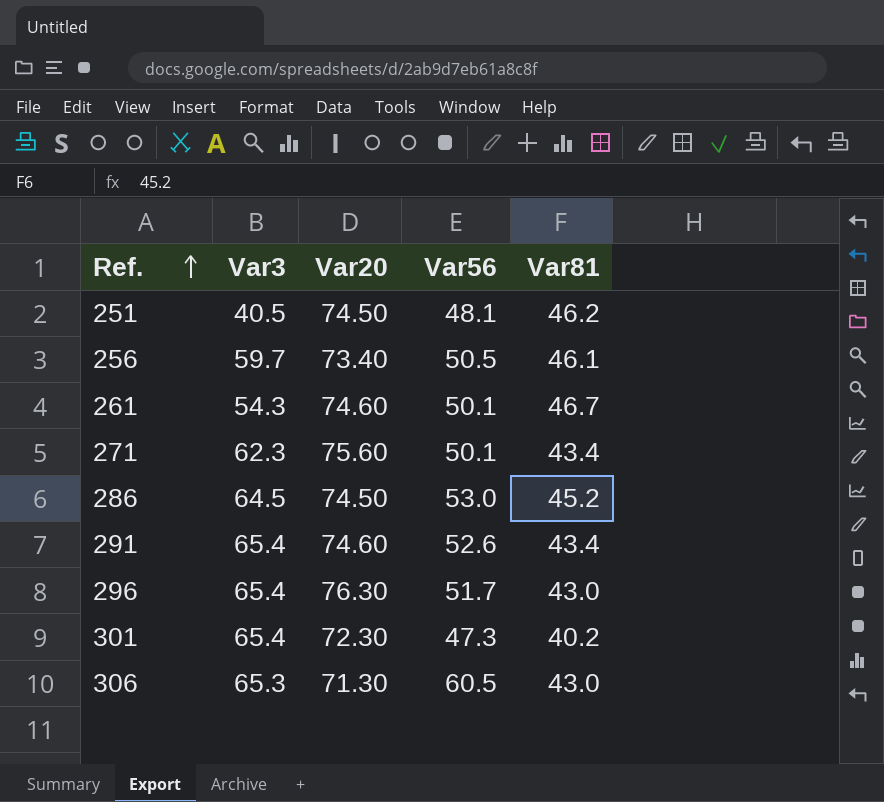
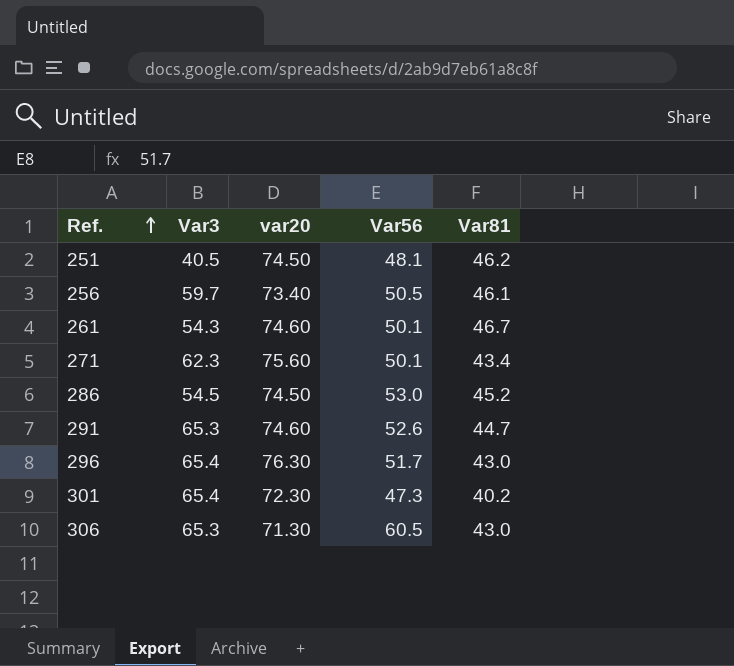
column name: Var20 -> var20
286 | Var3: 64.5 -> 54.5
291 | Var3: 65.4 -> 65.3
291 | Var81: 43.4 -> 44.7

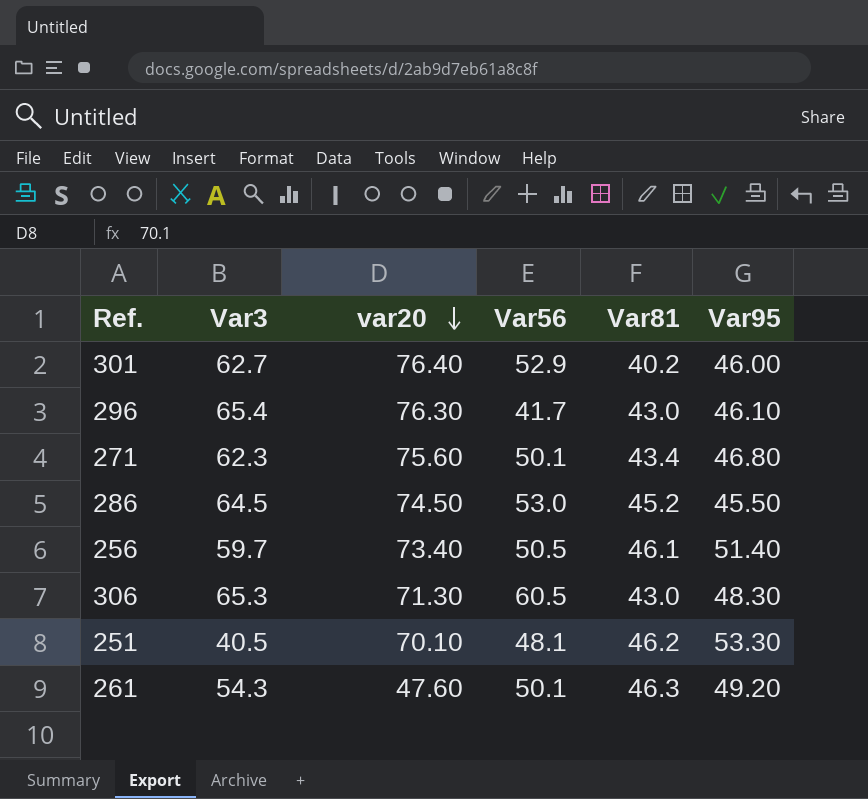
row order: Ref. ascending -> var20 descending
column Var95 | position: none -> 6
row 291: 65.3 | 74.60 | 52.6 | 44.7 -> none
301 | Var3: 65.4 -> 62.7
301 | var20: 72.30 -> 76.40
301 | Var56: 47.3 -> 52.9
296 | Var56: 51.7 -> 41.7
286 | Var3: 54.5 -> 64.5
251 | var20: 74.50 -> 70.10
261 | var20: 74.60 -> 47.60
261 | Var81: 46.7 -> 46.3

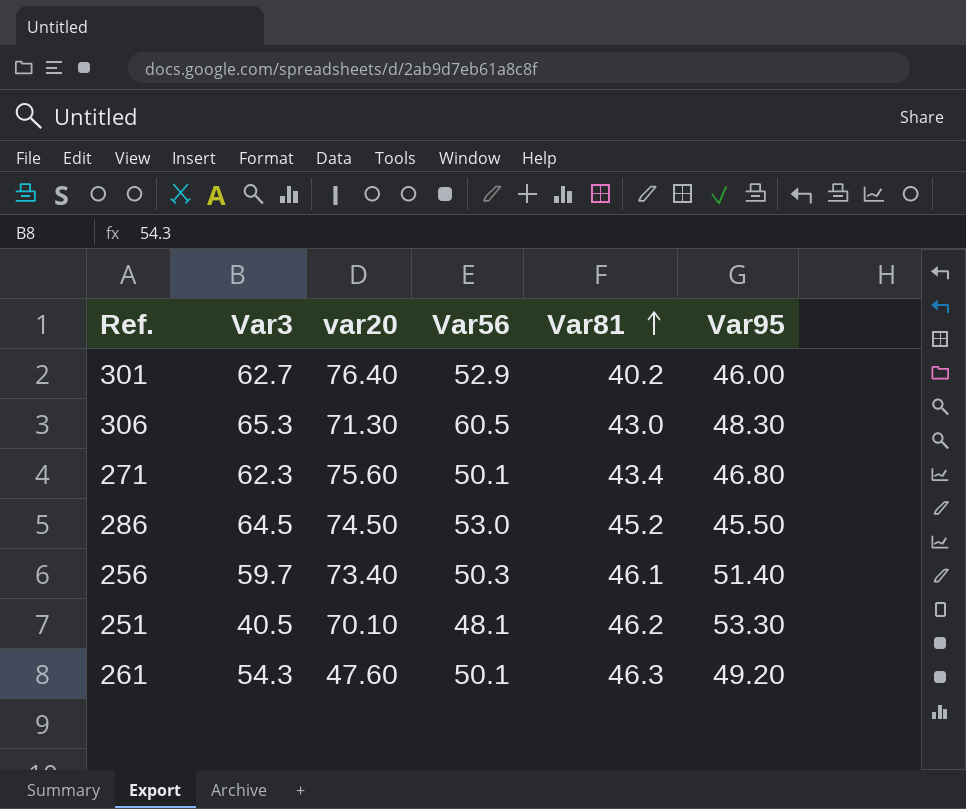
row order: var20 descending -> Var81 ascending
row 296: 65.4 | 76.30 | 41.7 | 43.0 | 46.10 -> none
256 | Var56: 50.5 -> 50.3

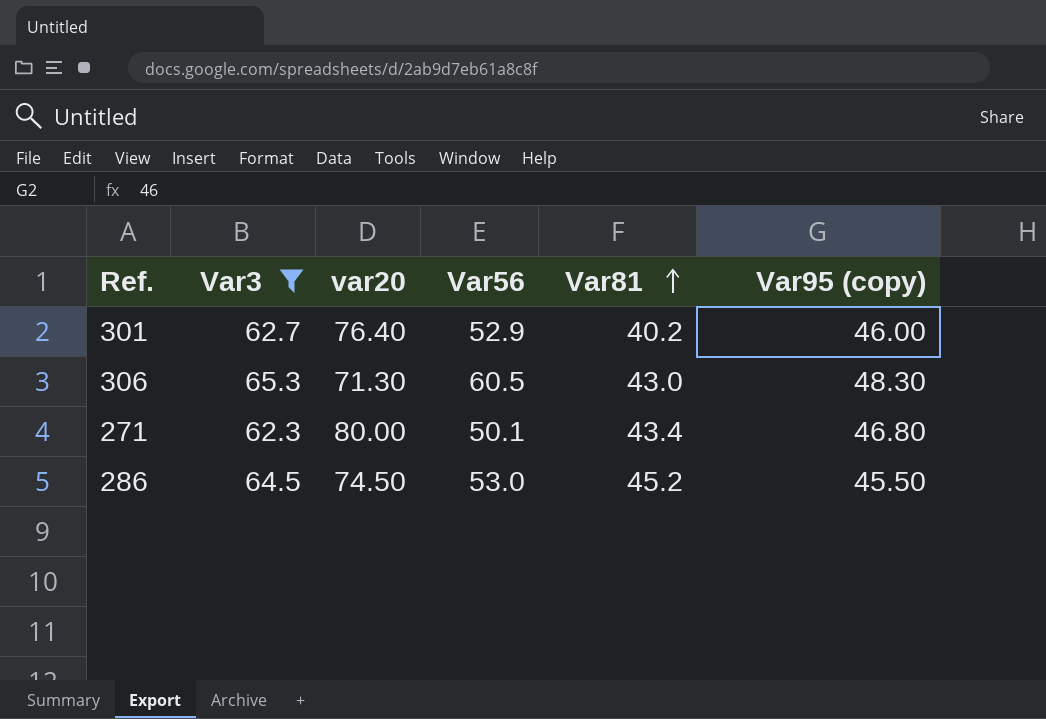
filter: none -> Var3 >= 62.3
column name: Var95 -> Var95 (copy)
271 | var20: 75.60 -> 80.00

